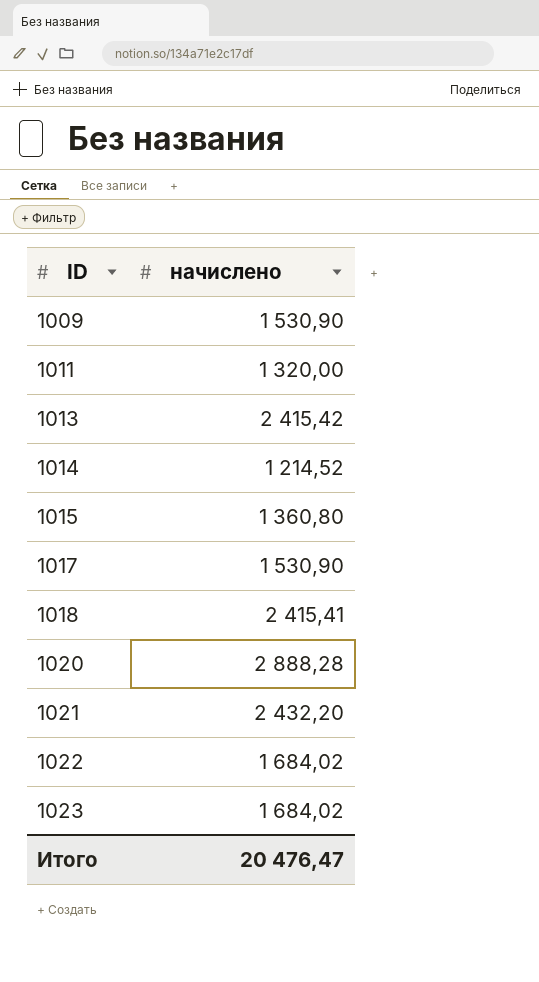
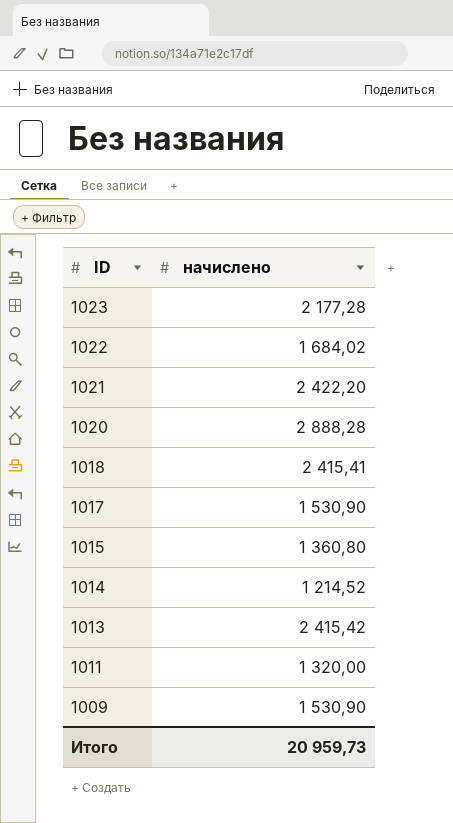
row order: ID ascending -> ID descending
1023 | начислено: 1 684,02 -> 2 177,28
1021 | начислено: 2 432,20 -> 2 422,20
Итого | начислено: 20 476,47 -> 20 959,73

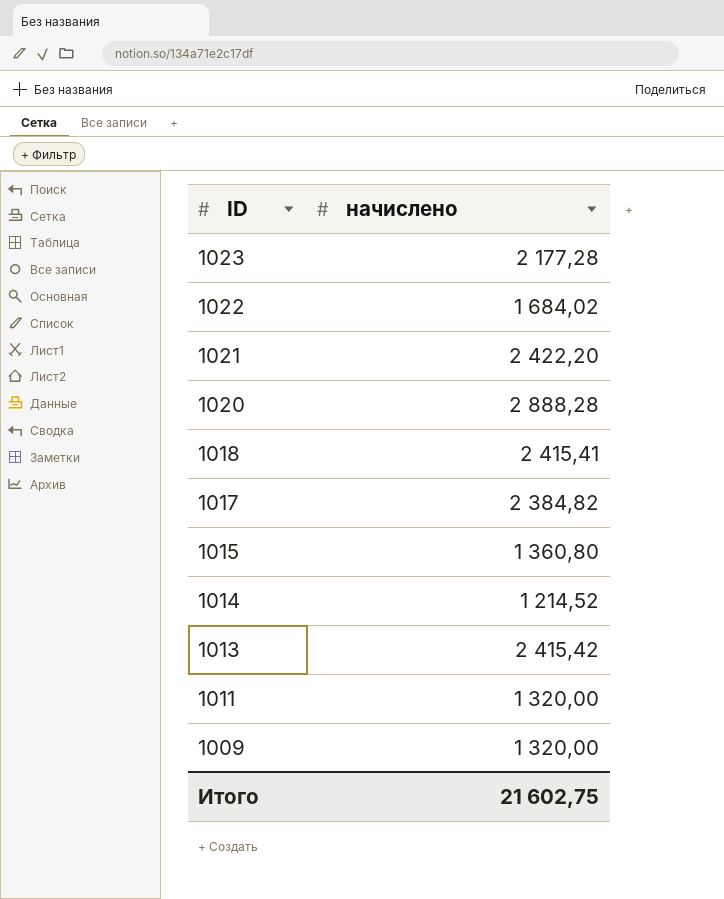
1017 | начислено: 1 530,90 -> 2 384,82
1009 | начислено: 1 530,90 -> 1 320,00
Итого | начислено: 20 959,73 -> 21 602,75

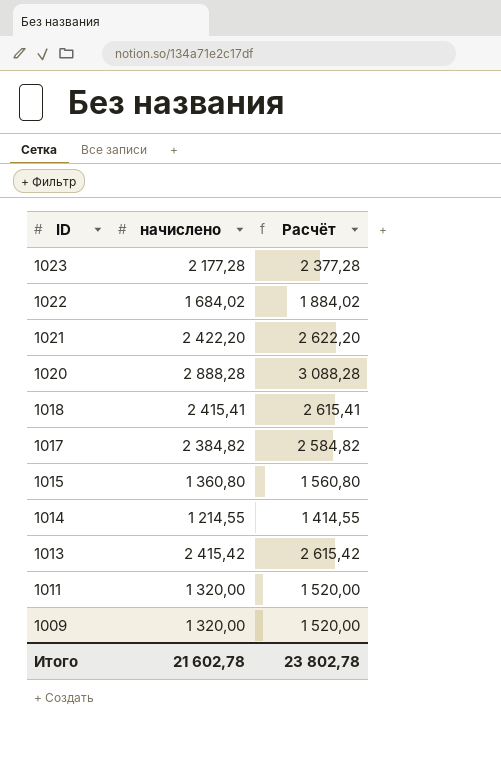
column Расчёт | formula: none -> [начислено] + 200
1014 | начислено: 1 214,52 -> 1 214,55
Итого | начислено: 21 602,75 -> 21 602,78

